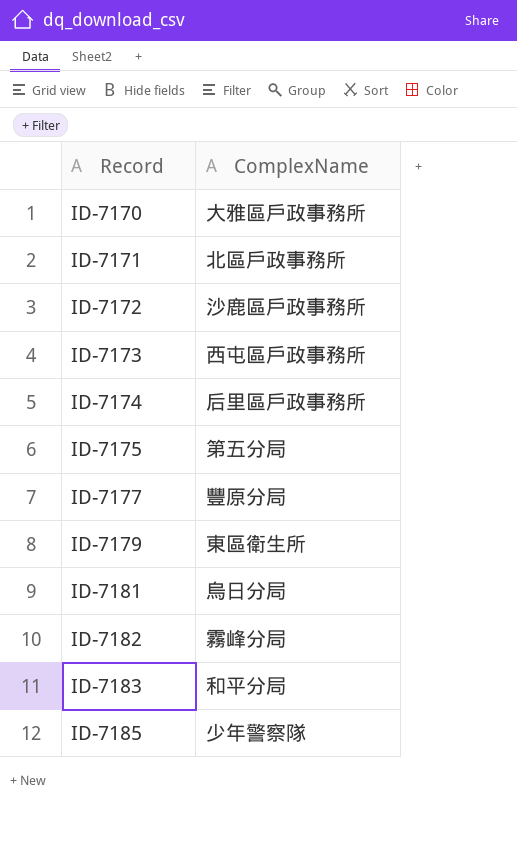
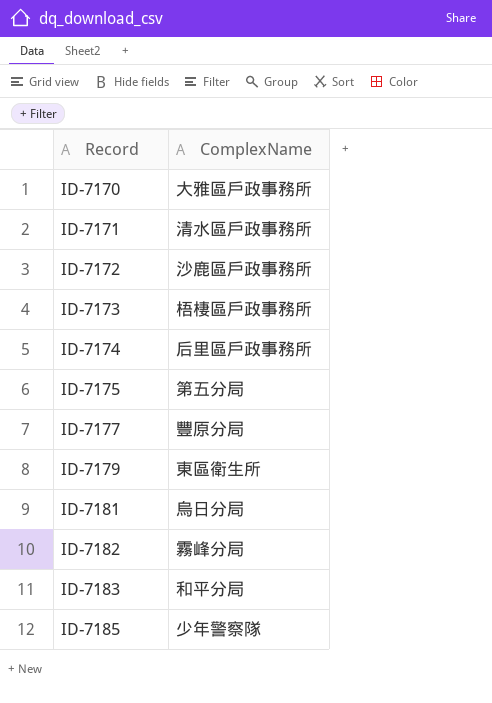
ID-7171 | ComplexName: 北區戶政事務所 -> 清水區戶政事務所
ID-7173 | ComplexName: 西屯區戶政事務所 -> 梧棲區戶政事務所

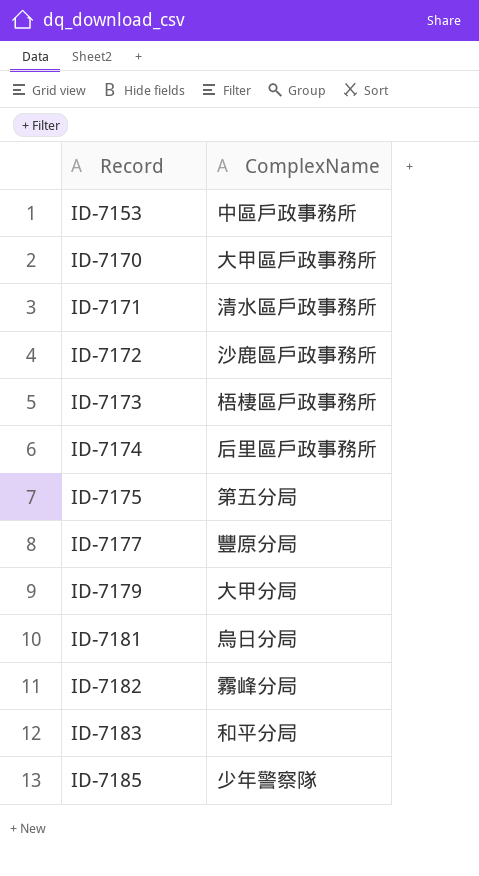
row ID-7153: none -> 中區戶政事務所
ID-7170 | ComplexName: 大雅區戶政事務所 -> 大甲區戶政事務所
ID-7179 | ComplexName: 東區衛生所 -> 大甲分局

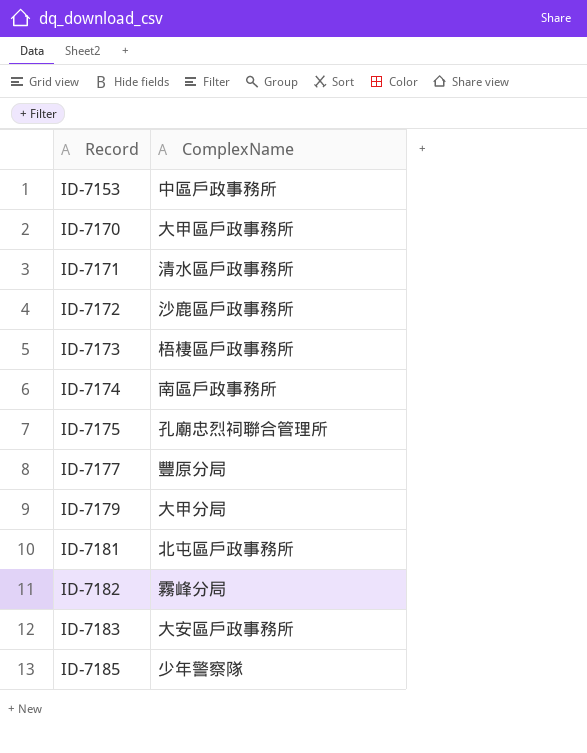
ID-7174 | ComplexName: 后里區戶政事務所 -> 南區戶政事務所
ID-7175 | ComplexName: 第五分局 -> 孔廟忠烈祠聯合管理所
ID-7181 | ComplexName: 烏日分局 -> 北屯區戶政事務所
ID-7183 | ComplexName: 和平分局 -> 大安區戶政事務所

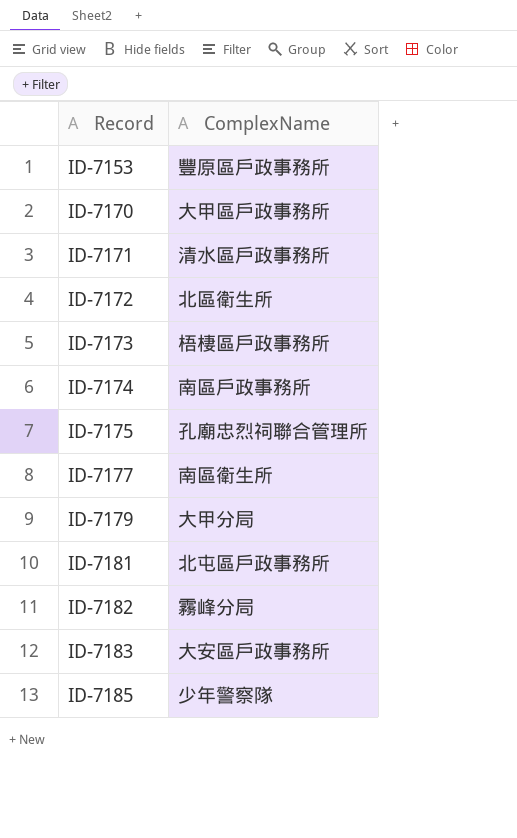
ID-7153 | ComplexName: 中區戶政事務所 -> 豐原區戶政事務所
ID-7172 | ComplexName: 沙鹿區戶政事務所 -> 北區衛生所
ID-7177 | ComplexName: 豐原分局 -> 南區衛生所

